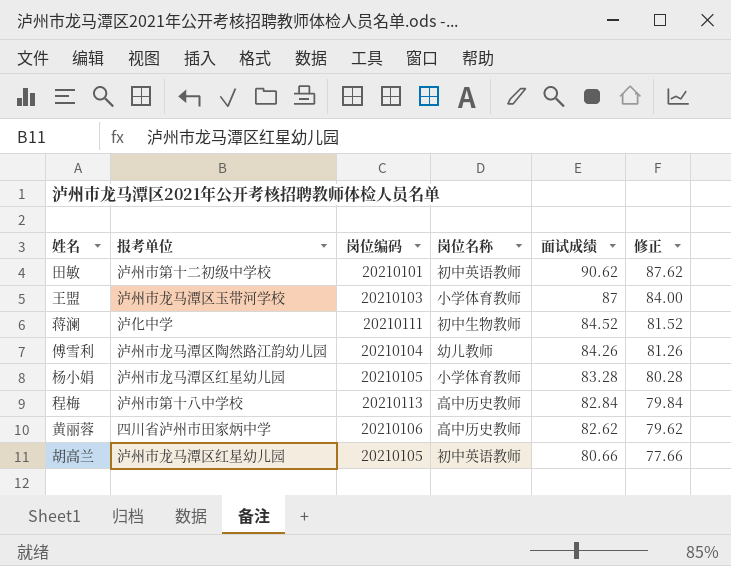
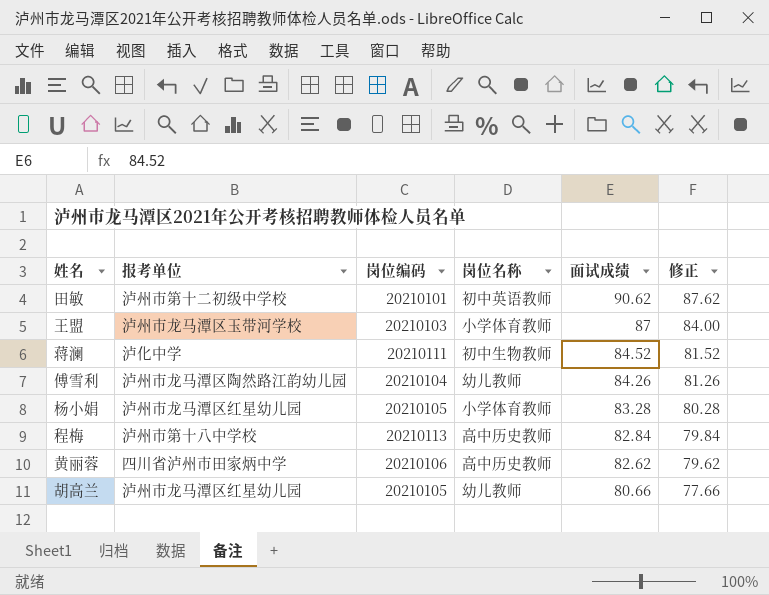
胡高兰 | 岗位名称: 初中英语教师 -> 幼儿教师

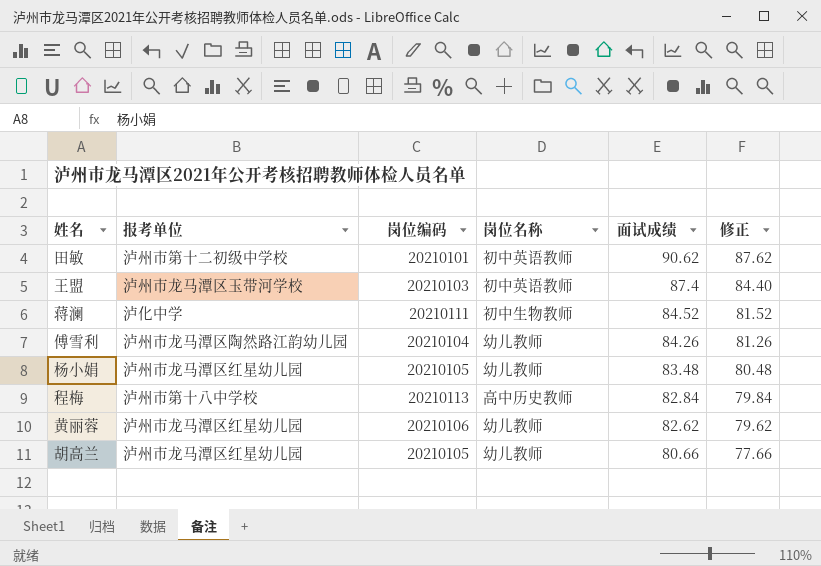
王盟 | 岗位名称: 小学体育教师 -> 初中英语教师
王盟 | 面试成绩: 87 -> 87.4
王盟 | 修正: 84.00 -> 84.40
杨小娟 | 岗位名称: 小学体育教师 -> 幼儿教师
杨小娟 | 面试成绩: 83.28 -> 83.48
杨小娟 | 修正: 80.28 -> 80.48
黄丽蓉 | 报考单位: 四川省泸州市田家炳中学 -> 泸州市龙马潭区红星幼儿园
黄丽蓉 | 岗位名称: 高中历史教师 -> 幼儿教师

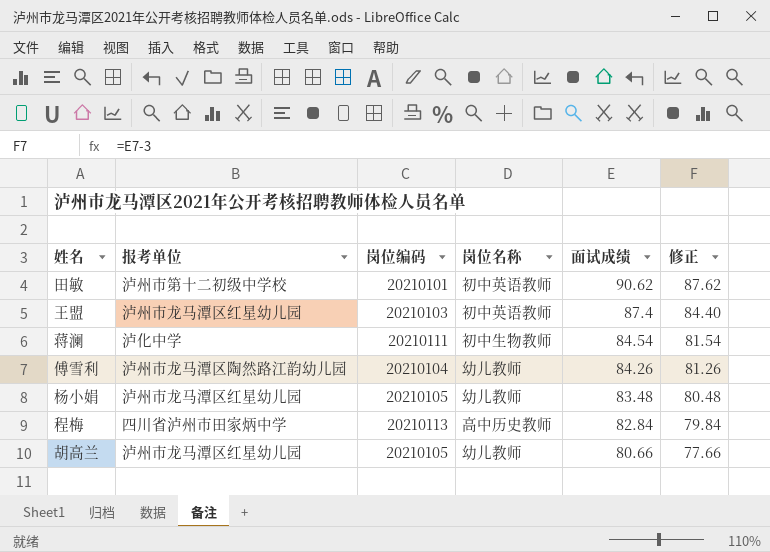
row 黄丽蓉: 泸州市龙马潭区红星幼儿园 | 20210106 | 幼儿教师 | 82.62 | 79.62 -> none
王盟 | 报考单位: 泸州市龙马潭区玉带河学校 -> 泸州市龙马潭区红星幼儿园
蒋澜 | 面试成绩: 84.52 -> 84.54
蒋澜 | 修正: 81.52 -> 81.54
程梅 | 报考单位: 泸州市第十八中学校 -> 四川省泸州市田家炳中学

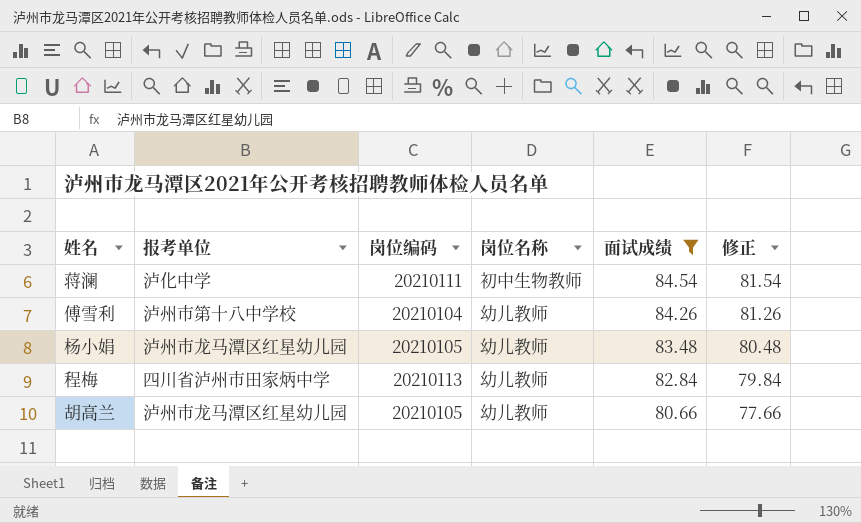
filter: none -> 面试成绩 <= 84.54
傅雪利 | 报考单位: 泸州市龙马潭区陶然路江韵幼儿园 -> 泸州市第十八中学校
程梅 | 岗位名称: 高中历史教师 -> 幼儿教师

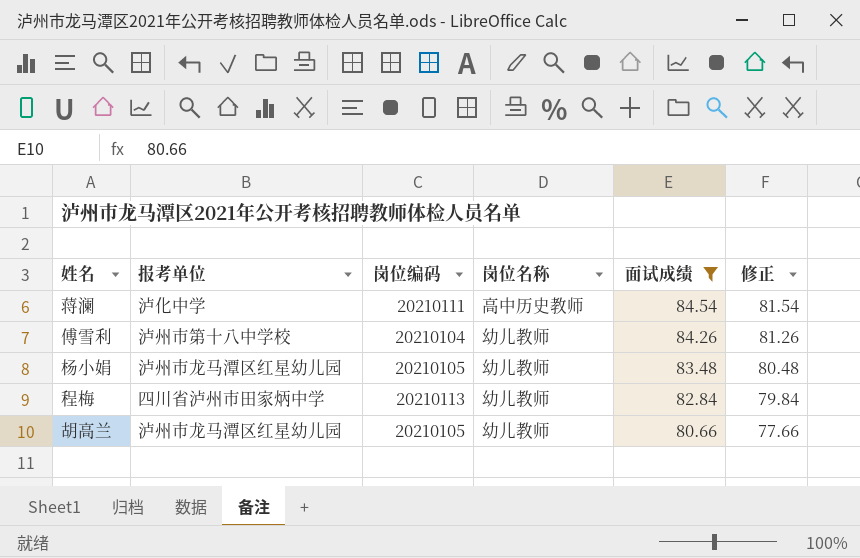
蒋澜 | 岗位名称: 初中生物教师 -> 高中历史教师

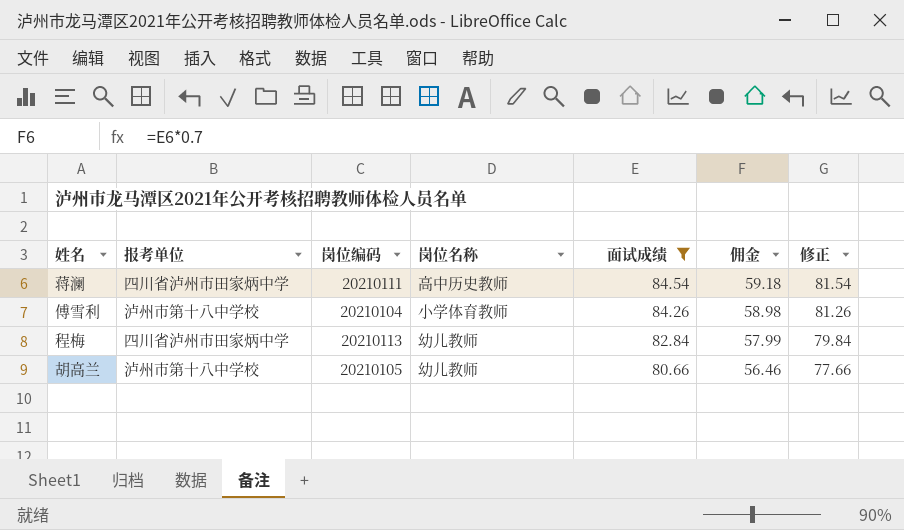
column 佣金 | formula: none -> [面试成绩] * 0.7
row 杨小娟: 泸州市龙马潭区红星幼儿园 | 20210105 | 幼儿教师 | 83.48 | 80.48 -> none
蒋澜 | 报考单位: 泸化中学 -> 四川省泸州市田家炳中学
傅雪利 | 岗位名称: 幼儿教师 -> 小学体育教师
胡高兰 | 报考单位: 泸州市龙马潭区红星幼儿园 -> 泸州市第十八中学校

